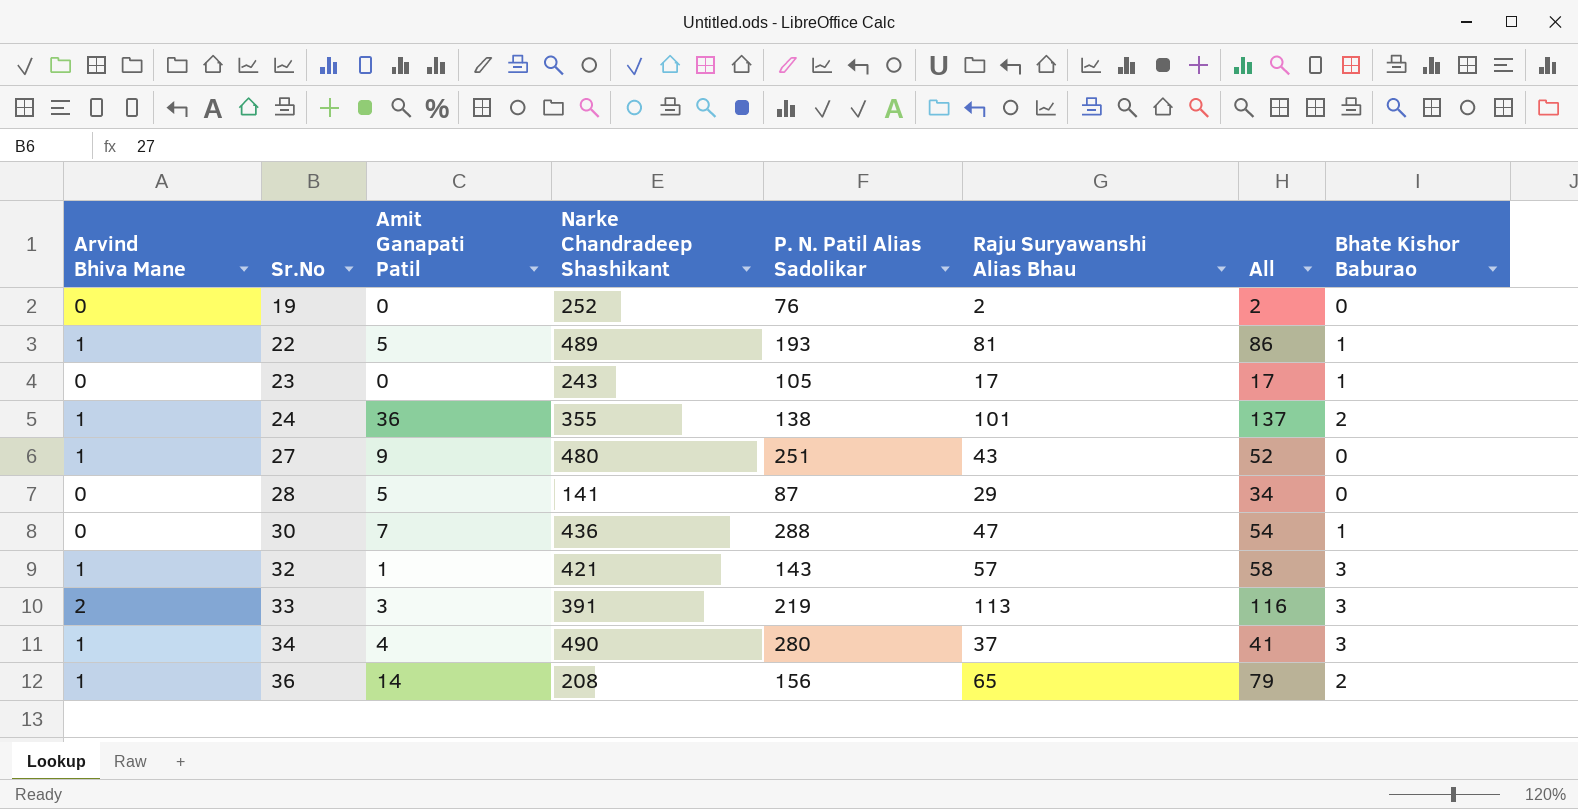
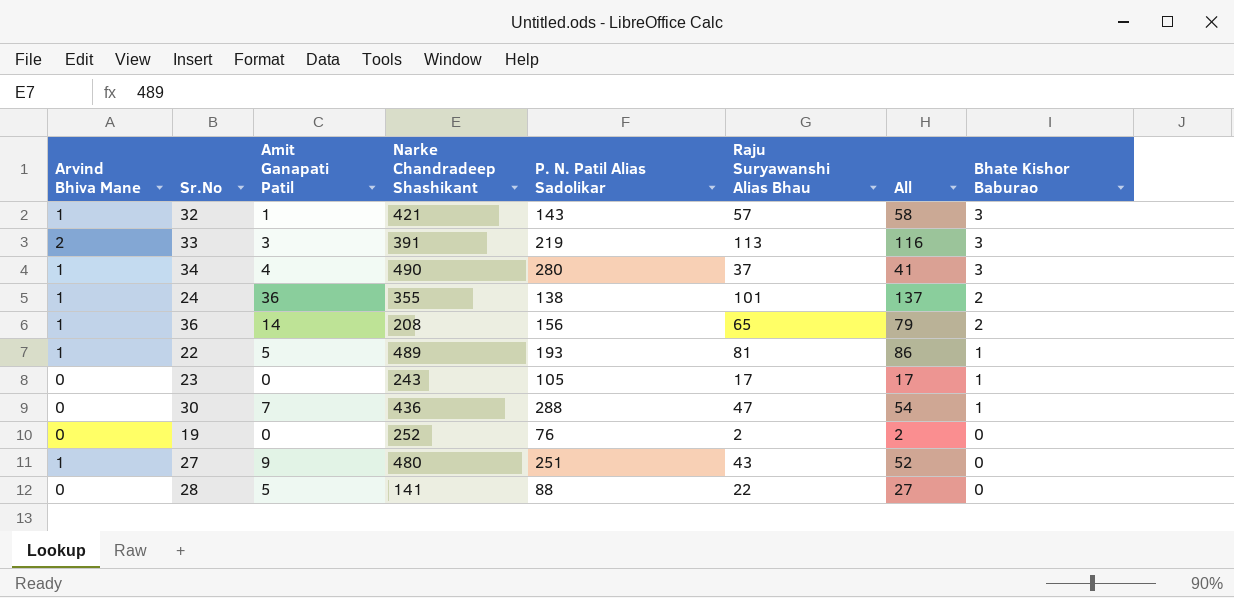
row order: Sr.No ascending -> Bhate Kishor Baburao descending
28 | P. N. Patil Alias Sadolikar: 87 -> 88
28 | Raju Suryawanshi Alias Bhau: 29 -> 22
28 | All: 34 -> 27

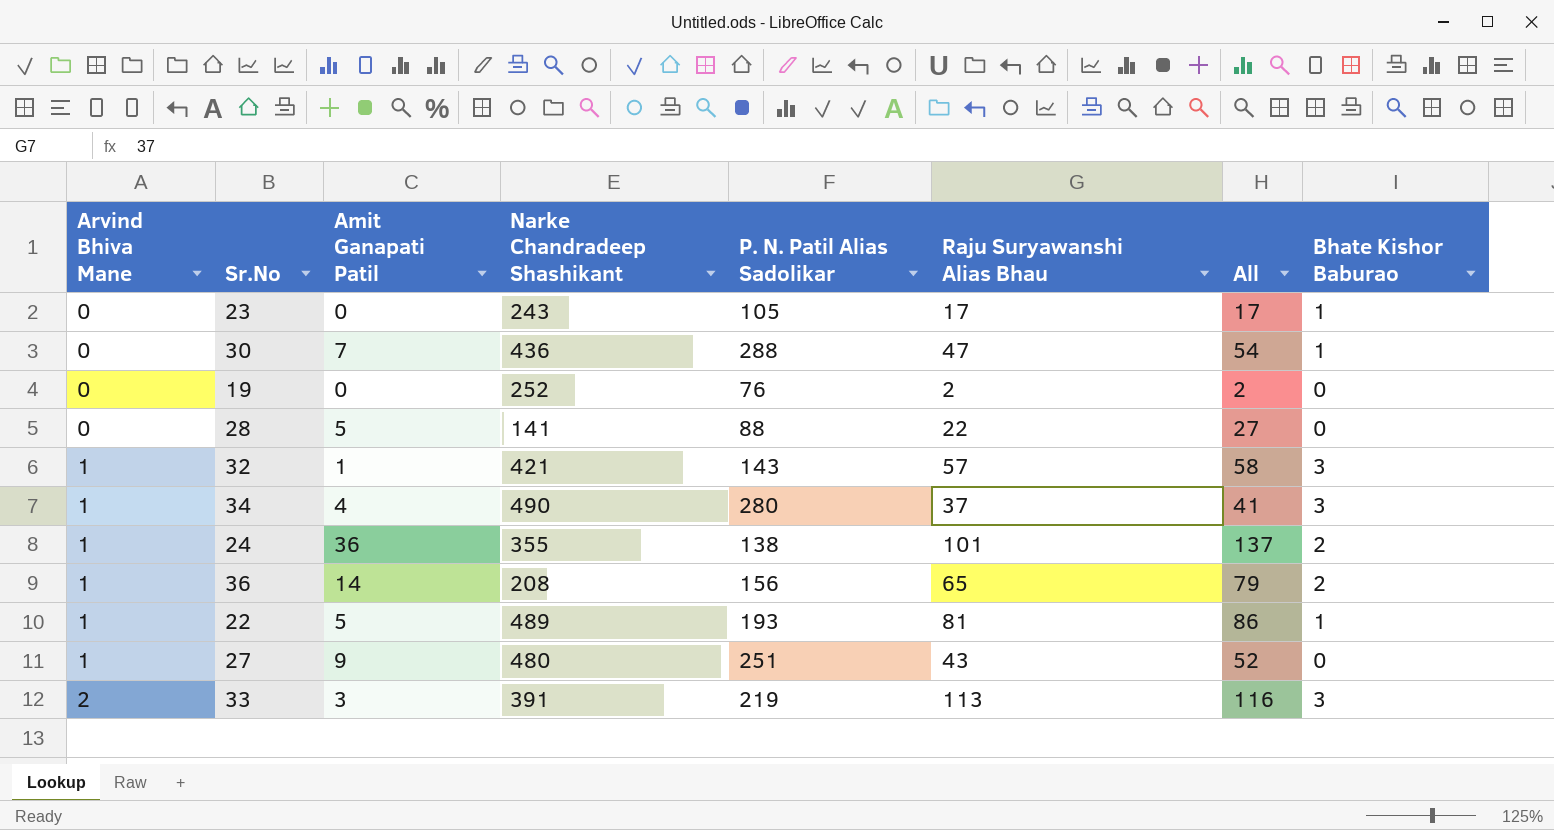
row order: Bhate Kishor Baburao descending -> Arvind Bhiva Mane ascending

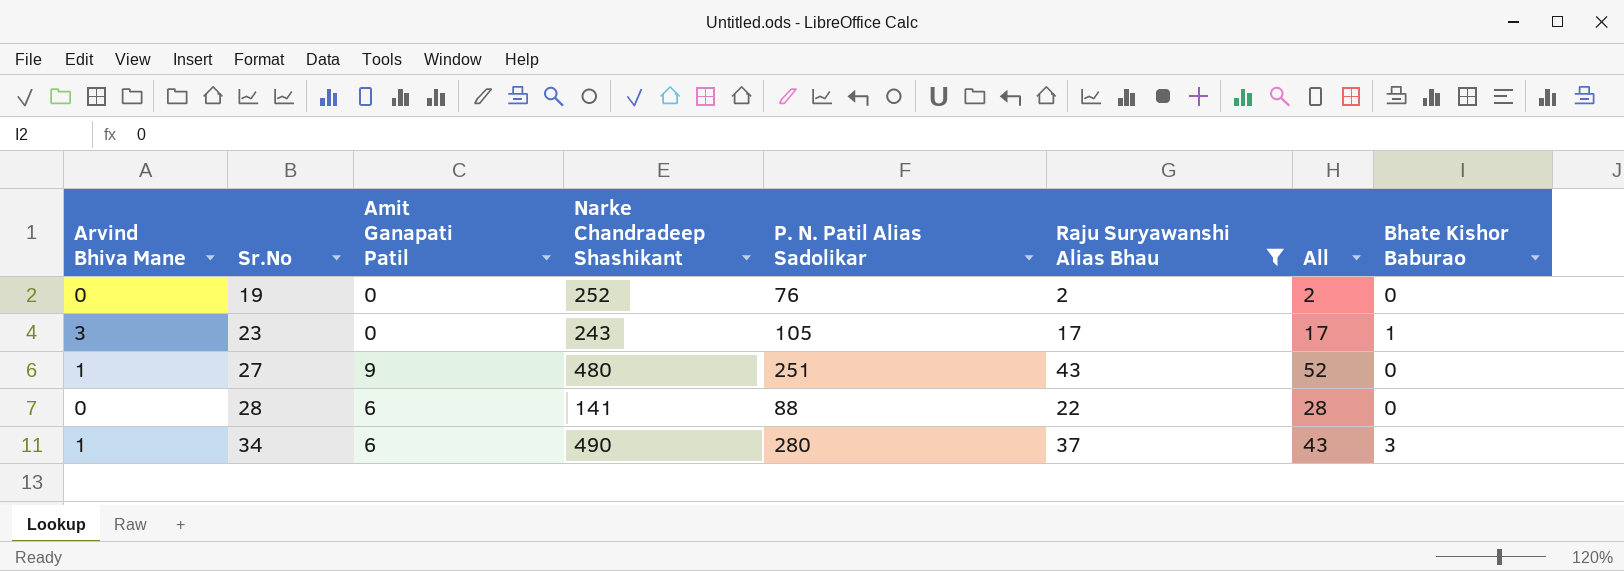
filter: none -> Raju Suryawanshi Alias Bhau <= 43
row order: Arvind Bhiva Mane ascending -> Sr.No ascending
23 | Arvind Bhiva Mane: 0 -> 3
28 | Amit Ganapati Patil: 5 -> 6
28 | All: 27 -> 28
34 | Amit Ganapati Patil: 4 -> 6
34 | All: 41 -> 43

